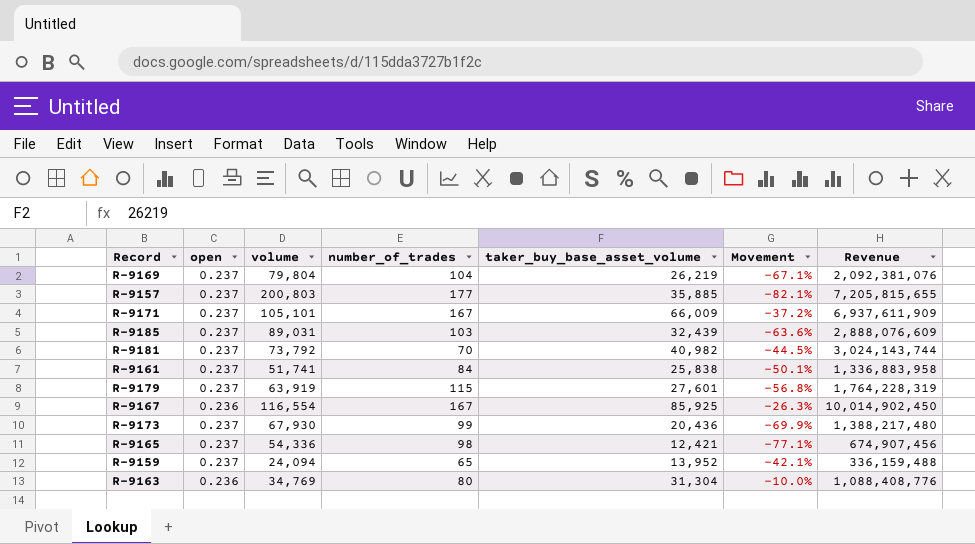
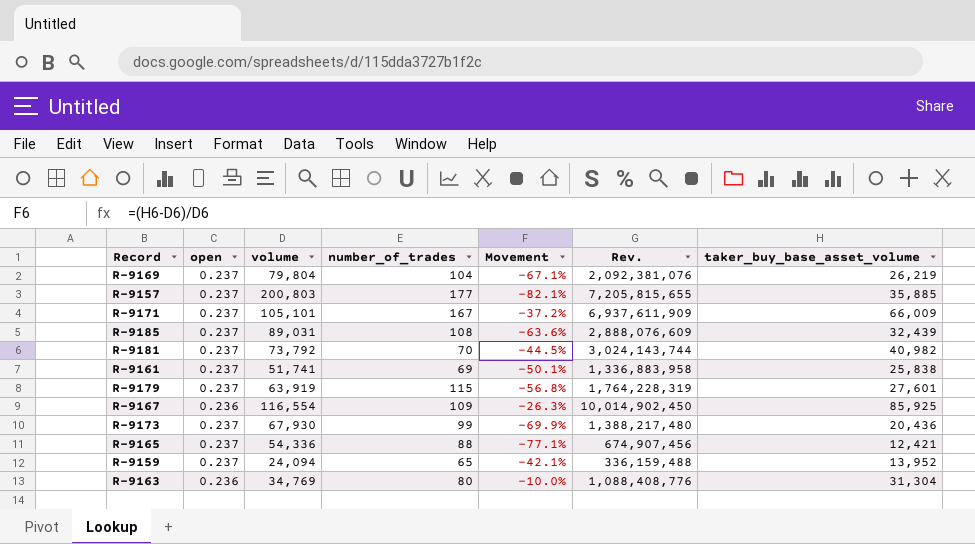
column name: Revenue -> Rev.
column taker_buy_base_asset_volume | position: 5 -> 7
R-9185 | number_of_trades: 103 -> 108
R-9161 | number_of_trades: 84 -> 69
R-9167 | number_of_trades: 167 -> 109
R-9165 | number_of_trades: 98 -> 88

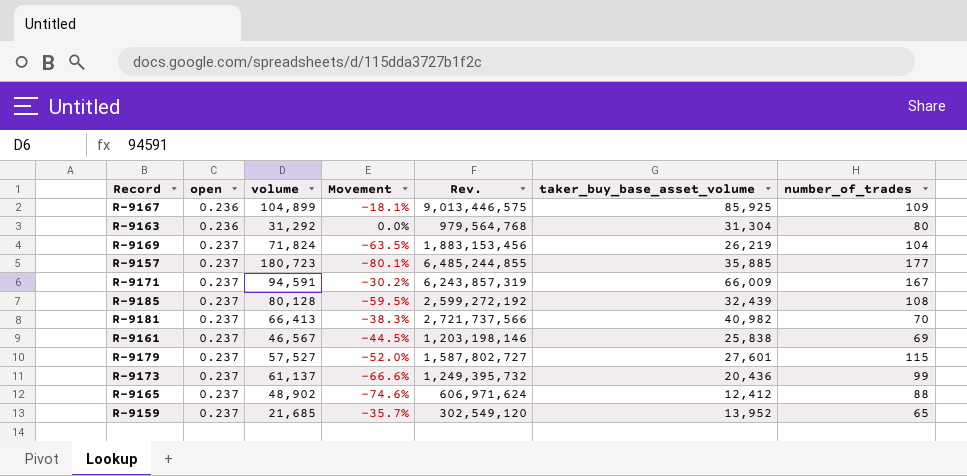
row order: none -> open ascending
column number_of_trades | position: 4 -> 7
R-9167 | volume: 116,554 -> 104,899
R-9167 | Movement: -26.3% -> -18.1%
R-9167 | Rev.: 10,014,902,450 -> 9,013,446,575
R-9163 | volume: 34,769 -> 31,292
R-9163 | Movement: -10.0% -> 0.0%
R-9163 | Rev.: 1,088,408,776 -> 979,564,768
R-9169 | volume: 79,804 -> 71,824
R-9169 | Movement: -67.1% -> -63.5%
R-9169 | Rev.: 2,092,381,076 -> 1,883,153,456
R-9157 | volume: 200,803 -> 180,723
R-9157 | Movement: -82.1% -> -80.1%
R-9157 | Rev.: 7,205,815,655 -> 6,485,244,855
R-9171 | volume: 105,101 -> 94,591
R-9171 | Movement: -37.2% -> -30.2%
R-9171 | Rev.: 6,937,611,909 -> 6,243,857,319
R-9185 | volume: 89,031 -> 80,128
R-9185 | Movement: -63.6% -> -59.5%
R-9185 | Rev.: 2,888,076,609 -> 2,599,272,192
R-9181 | volume: 73,792 -> 66,413
R-9181 | Movement: -44.5% -> -38.3%
R-9181 | Rev.: 3,024,143,744 -> 2,721,737,566
R-9161 | volume: 51,741 -> 46,567
R-9161 | Movement: -50.1% -> -44.5%
R-9161 | Rev.: 1,336,883,958 -> 1,203,198,146
R-9179 | volume: 63,919 -> 57,527
R-9179 | Movement: -56.8% -> -52.0%
R-9179 | Rev.: 1,764,228,319 -> 1,587,802,727
R-9173 | volume: 67,930 -> 61,137
R-9173 | Movement: -69.9% -> -66.6%
R-9173 | Rev.: 1,388,217,480 -> 1,249,395,732
R-9165 | volume: 54,336 -> 48,902
R-9165 | Movement: -77.1% -> -74.6%
R-9165 | Rev.: 674,907,456 -> 606,971,624
R-9165 | taker_buy_base_asset_volume: 12,421 -> 12,412
R-9159 | volume: 24,094 -> 21,685
R-9159 | Movement: -42.1% -> -35.7%
R-9159 | Rev.: 336,159,488 -> 302,549,120

